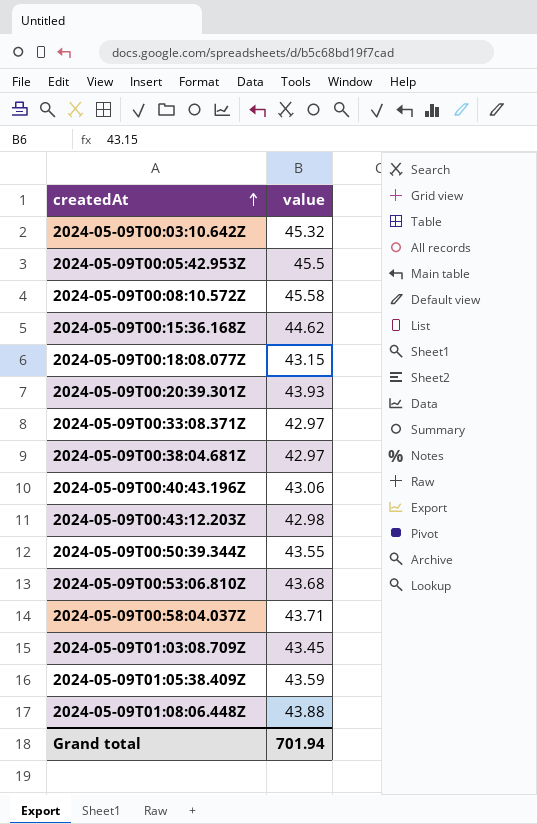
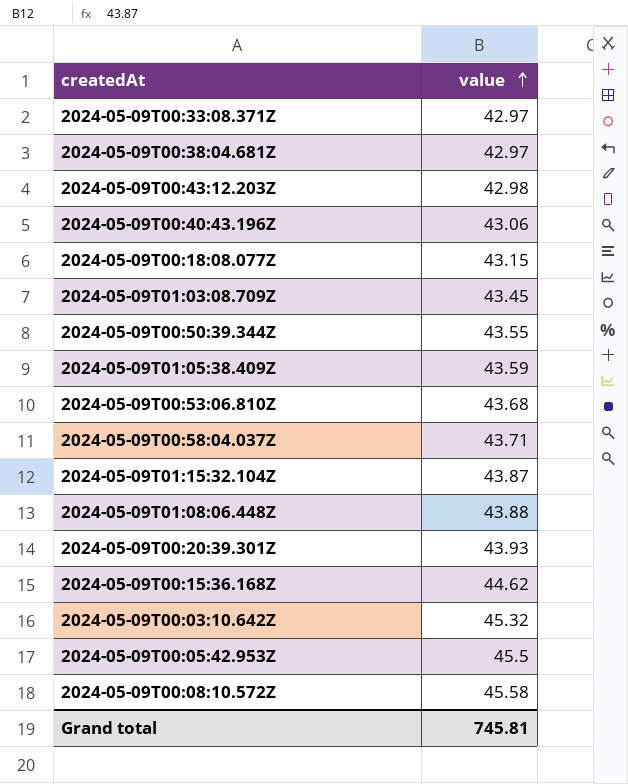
row order: createdAt ascending -> value ascending
row 2024-05-09T01:15:32.104Z: none -> 43.87
Grand total | value: 701.94 -> 745.81

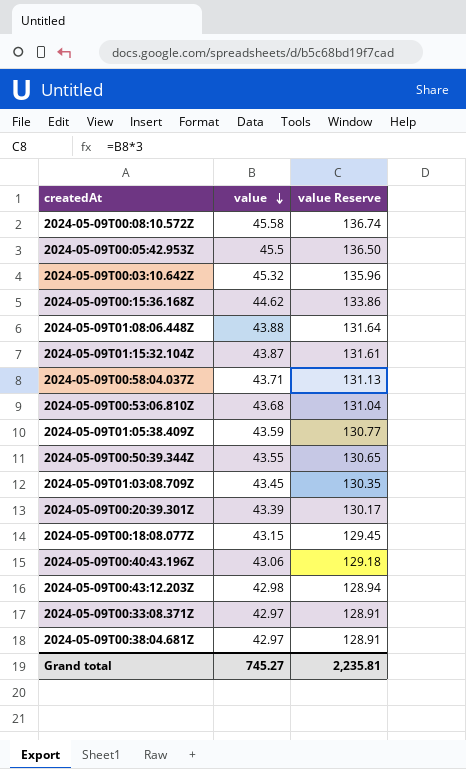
row order: value ascending -> value descending
column value Reserve | formula: none -> [value] * 3
2024-05-09T00:20:39.301Z | value: 43.93 -> 43.39
Grand total | value: 745.81 -> 745.27

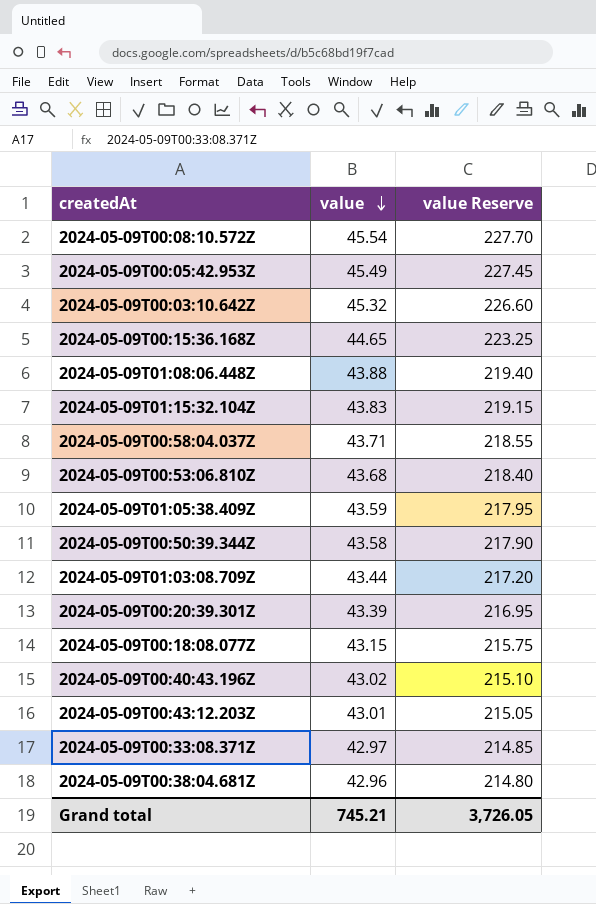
column value Reserve | formula: [value] * 3 -> [value] * 5
2024-05-09T00:08:10.572Z | value: 45.58 -> 45.54
2024-05-09T00:05:42.953Z | value: 45.5 -> 45.49
2024-05-09T00:15:36.168Z | value: 44.62 -> 44.65
2024-05-09T01:15:32.104Z | value: 43.87 -> 43.83
2024-05-09T00:50:39.344Z | value: 43.55 -> 43.58
2024-05-09T01:03:08.709Z | value: 43.45 -> 43.44
2024-05-09T00:40:43.196Z | value: 43.06 -> 43.02
2024-05-09T00:43:12.203Z | value: 42.98 -> 43.01
2024-05-09T00:38:04.681Z | value: 42.97 -> 42.96
Grand total | value: 745.27 -> 745.21
Grand total | value Reserve: 2,235.81 -> 3,726.05

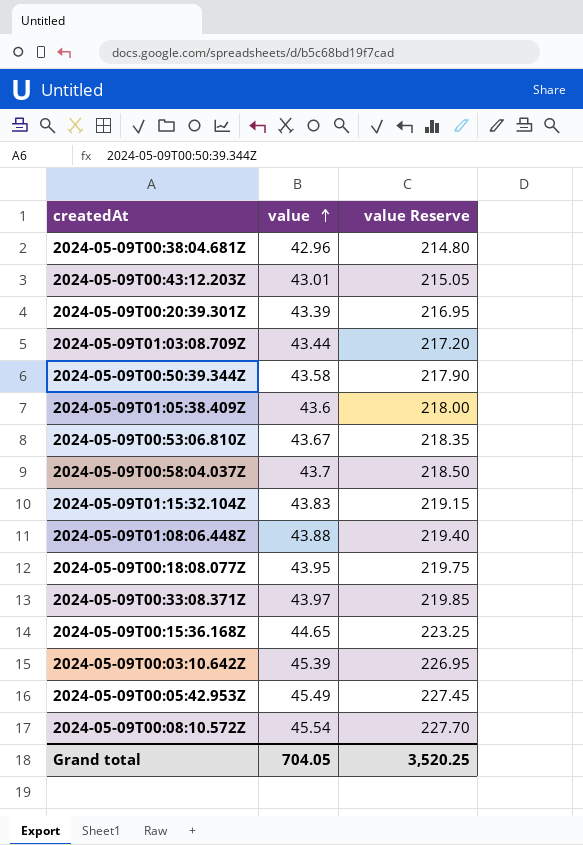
row order: value descending -> value ascending
row 2024-05-09T00:40:43.196Z: 43.02 | 215.10 -> none
2024-05-09T01:05:38.409Z | value: 43.59 -> 43.6
2024-05-09T01:05:38.409Z | value Reserve: 217.95 -> 218.00
2024-05-09T00:53:06.810Z | value: 43.68 -> 43.67
2024-05-09T00:53:06.810Z | value Reserve: 218.40 -> 218.35
2024-05-09T00:58:04.037Z | value: 43.71 -> 43.7
2024-05-09T00:58:04.037Z | value Reserve: 218.55 -> 218.50
2024-05-09T00:18:08.077Z | value: 43.15 -> 43.95
2024-05-09T00:18:08.077Z | value Reserve: 215.75 -> 219.75
2024-05-09T00:33:08.371Z | value: 42.97 -> 43.97
2024-05-09T00:33:08.371Z | value Reserve: 214.85 -> 219.85
2024-05-09T00:03:10.642Z | value: 45.32 -> 45.39
2024-05-09T00:03:10.642Z | value Reserve: 226.60 -> 226.95
Grand total | value: 745.21 -> 704.05
Grand total | value Reserve: 3,726.05 -> 3,520.25

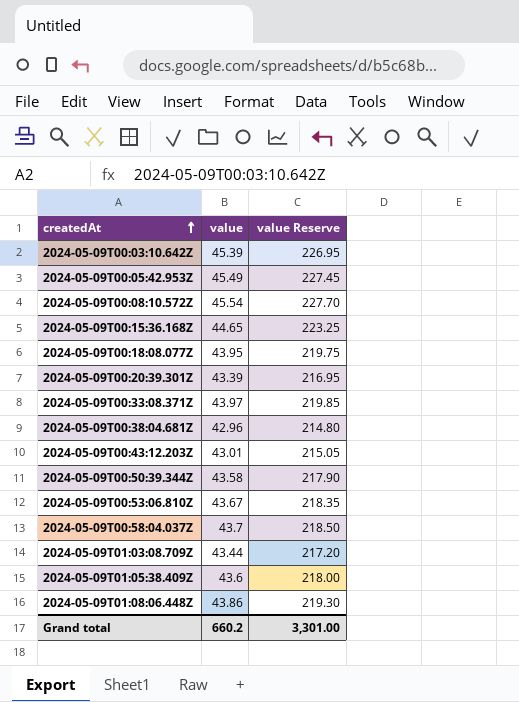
row order: value ascending -> createdAt ascending
row 2024-05-09T01:15:32.104Z: 43.83 | 219.15 -> none
2024-05-09T01:08:06.448Z | value: 43.88 -> 43.86
2024-05-09T01:08:06.448Z | value Reserve: 219.40 -> 219.30
Grand total | value: 704.05 -> 660.2
Grand total | value Reserve: 3,520.25 -> 3,301.00

